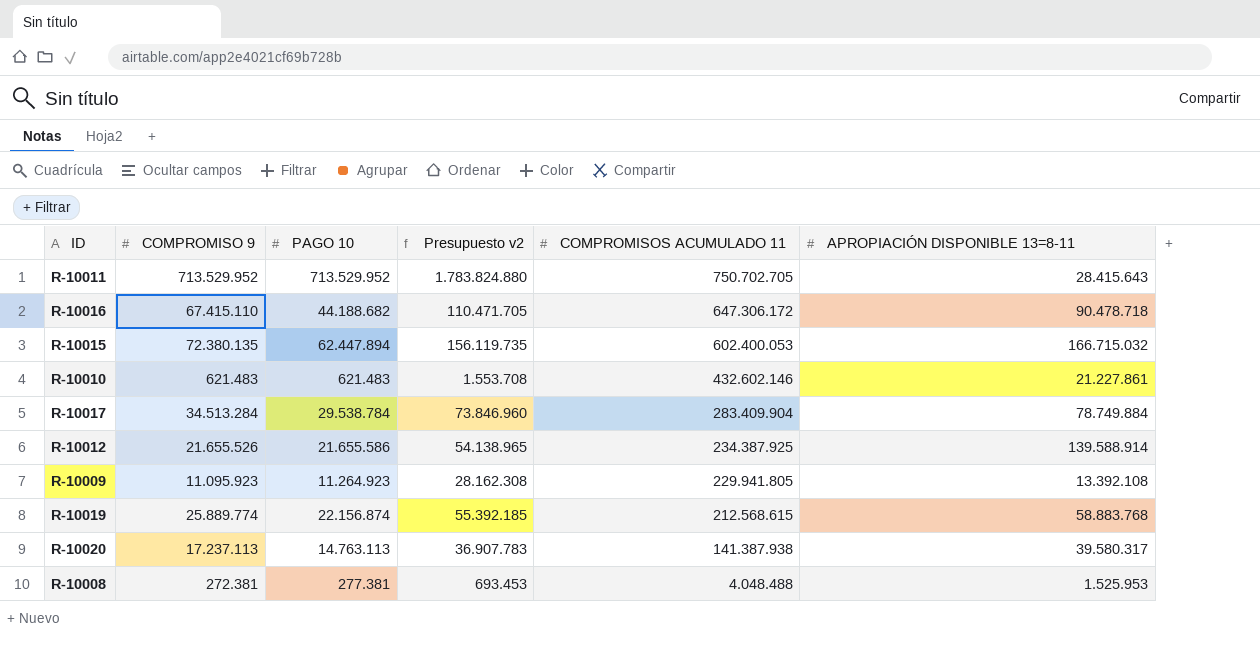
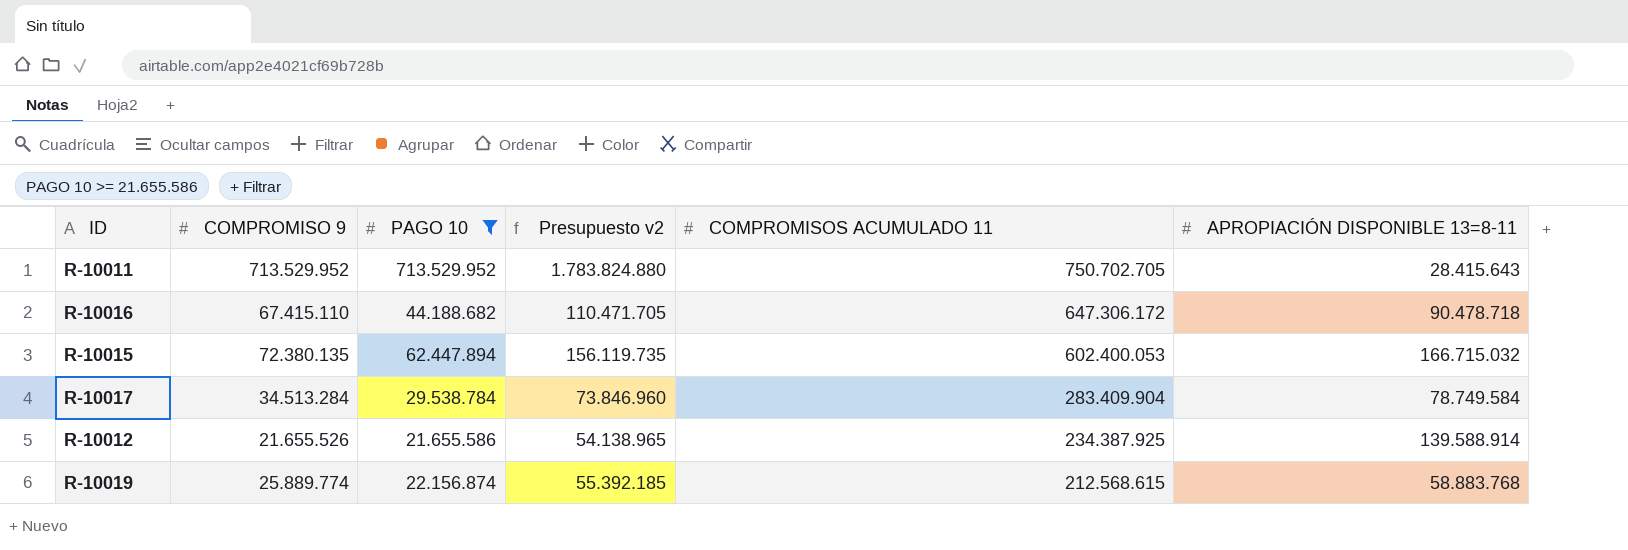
filter: none -> PAGO 10 >= 21.655.586
R-10017 | APROPIACIÓN DISPONIBLE 13=8-11: 78.749.884 -> 78.749.584

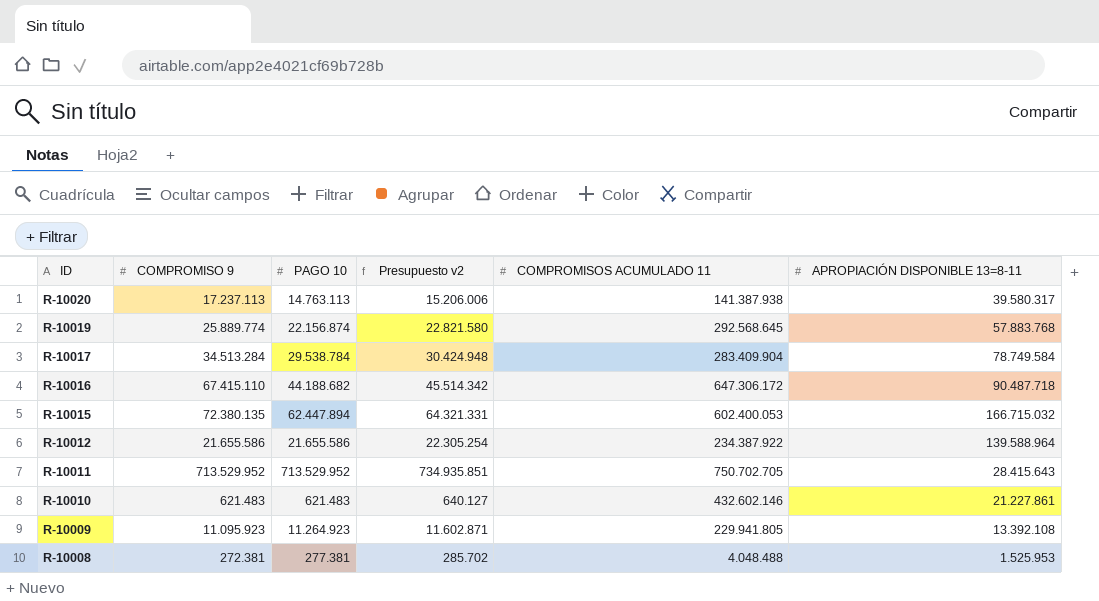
filter: PAGO 10 >= 21.655.586 -> none
row order: COMPROMISOS ACUMULADO 11 descending -> ID descending
column Presupuesto v2 | formula: [PAGO 10] * 2,5 -> [PAGO 10] * 1,03
R-10019 | COMPROMISOS ACUMULADO 11: 212.568.615 -> 292.568.645
R-10019 | APROPIACIÓN DISPONIBLE 13=8-11: 58.883.768 -> 57.883.768
R-10016 | APROPIACIÓN DISPONIBLE 13=8-11: 90.478.718 -> 90.487.718
R-10012 | COMPROMISO 9: 21.655.526 -> 21.655.586
R-10012 | COMPROMISOS ACUMULADO 11: 234.387.925 -> 234.387.922
R-10012 | APROPIACIÓN DISPONIBLE 13=8-11: 139.588.914 -> 139.588.964

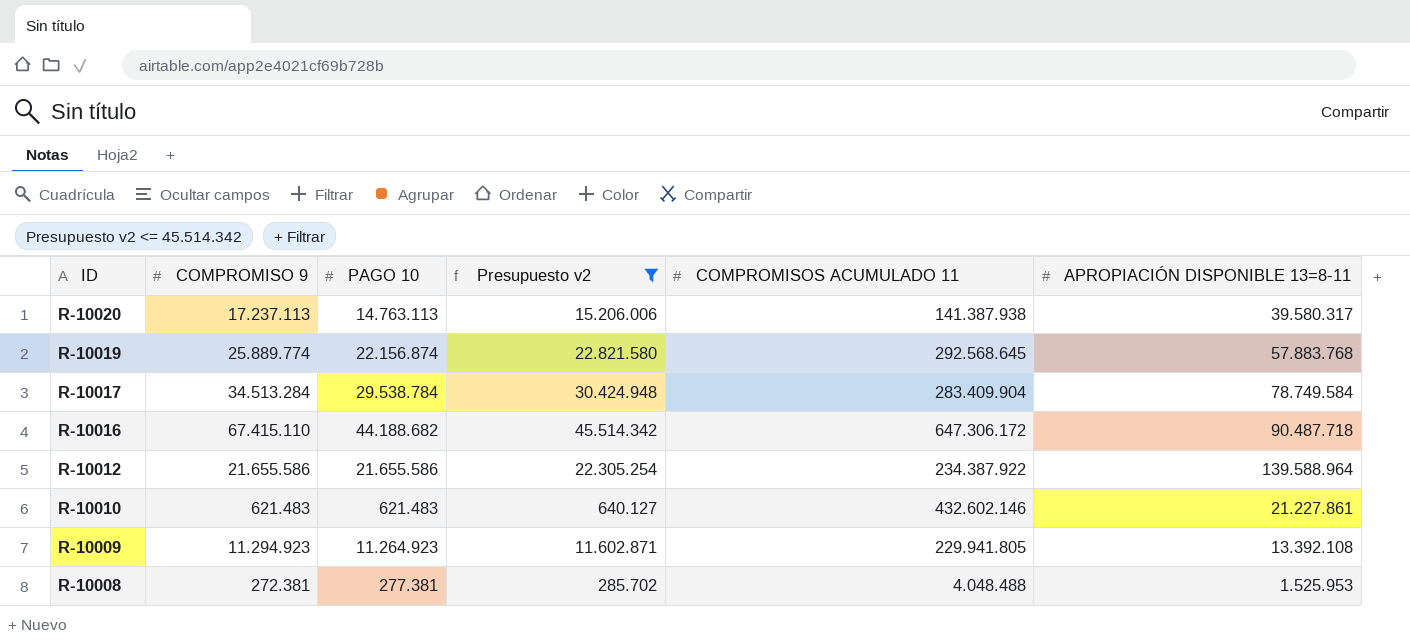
filter: none -> Presupuesto v2 <= 45.514.342
R-10009 | COMPROMISO 9: 11.095.923 -> 11.294.923

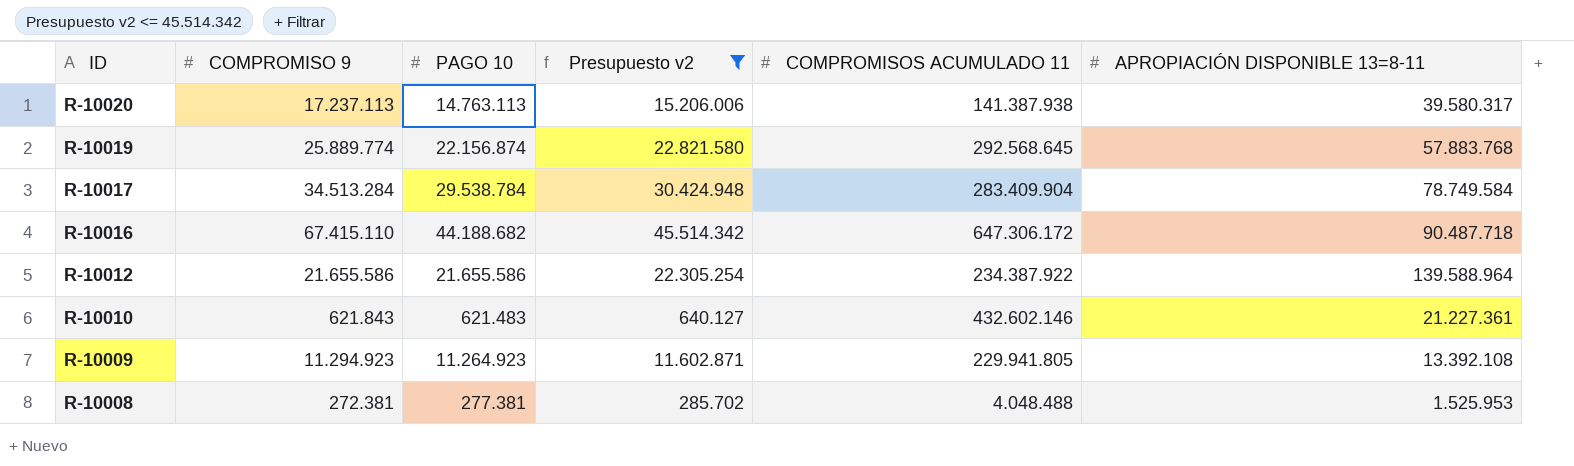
R-10010 | COMPROMISO 9: 621.483 -> 621.843
R-10010 | APROPIACIÓN DISPONIBLE 13=8-11: 21.227.861 -> 21.227.361

